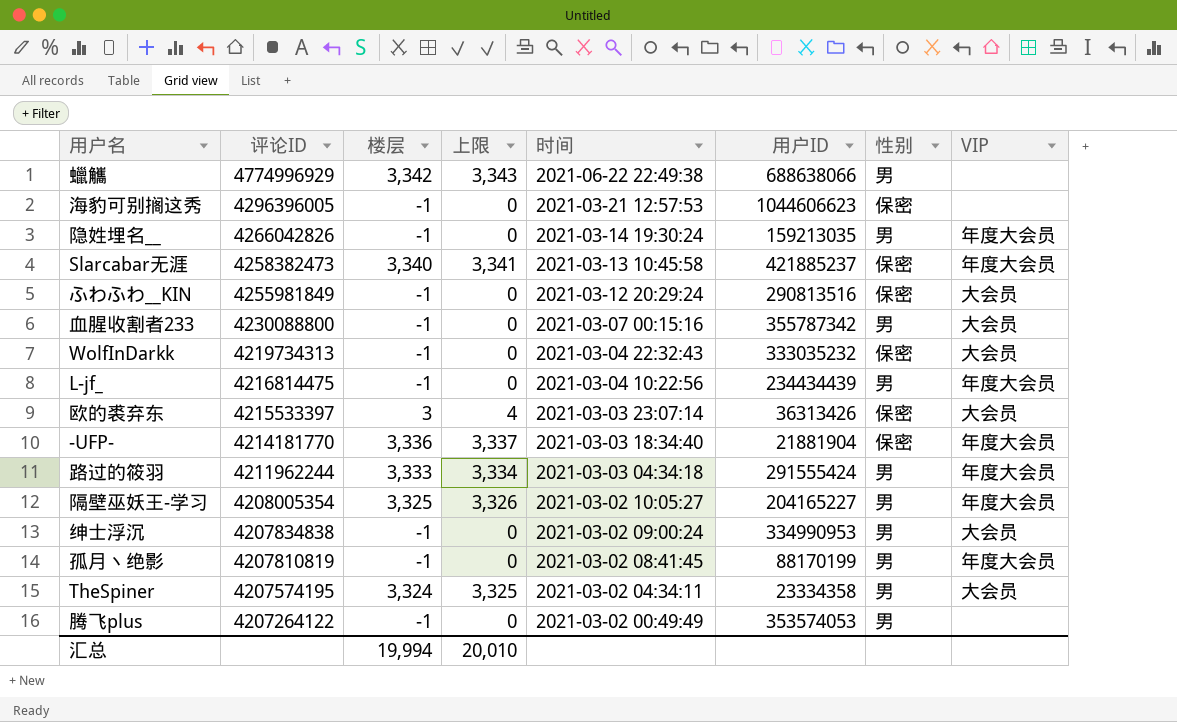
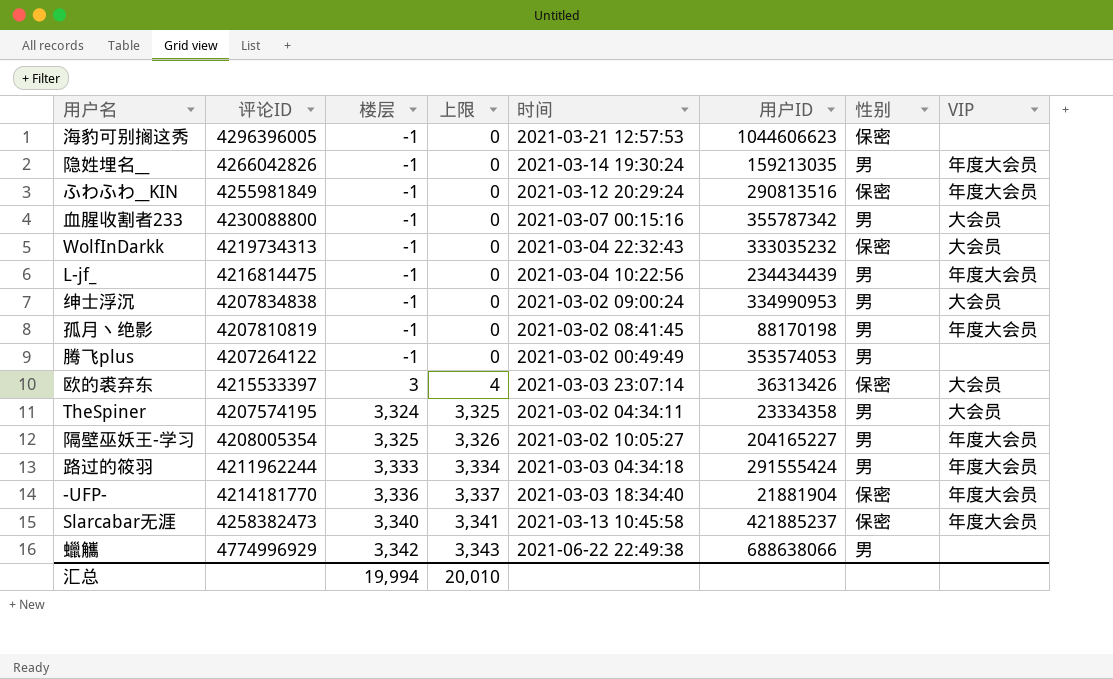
row order: 评论ID descending -> 楼层 ascending
ふわふわ__KIN | VIP: 大会员 -> 年度大会员
孤月丶绝影 | 用户ID: 88170199 -> 88170198

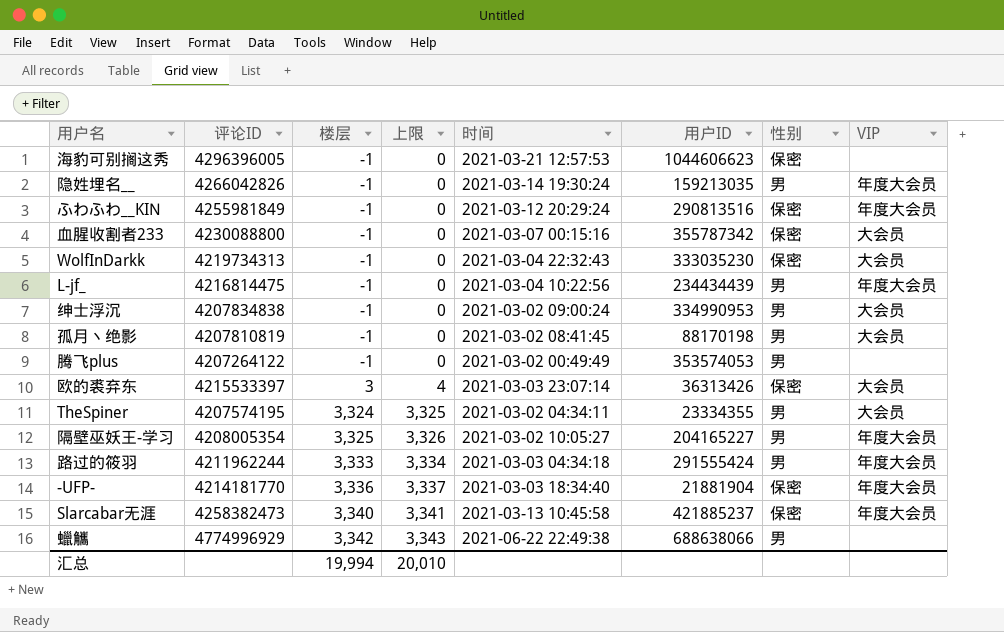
血腥收割者233 | 性别: 男 -> 保密
WolfInDarkk | 用户ID: 333035232 -> 333035230
孤月丶绝影 | VIP: 年度大会员 -> 大会员
TheSpiner | 用户ID: 23334358 -> 23334355

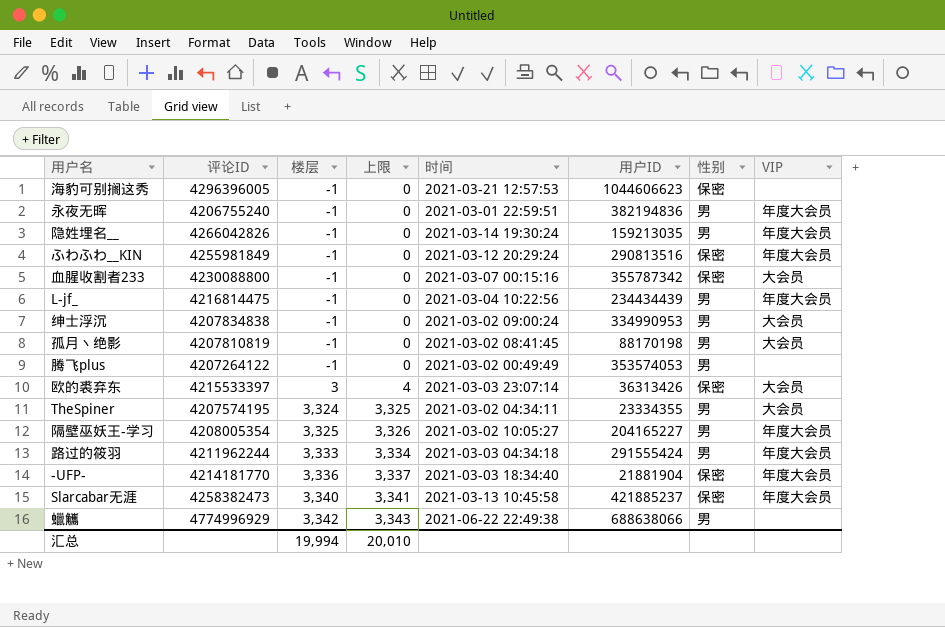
row WolfInDarkk: 4219734313 | -1 | 0 | 2021-03-04 22:32:43 | 333035230 | 保密 | 大会员 -> none
row 永夜无晖: none -> 4206755240 | -1 | 0 | 2021-03-01 22:59:51 | 382194836 | 男 | 年度大会员

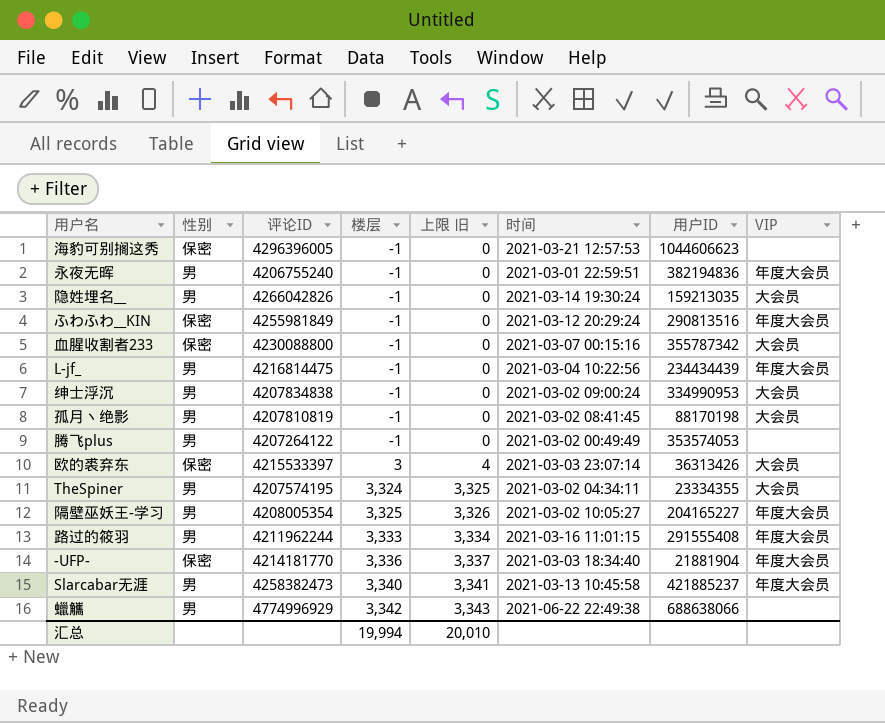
column 性别 | position: 7 -> 2
column name: 上限 -> 上限 旧
隐姓埋名__ | VIP: 年度大会员 -> 大会员
路过的筱羽 | 时间: 2021-03-03 04:34:18 -> 2021-03-16 11:01:15
路过的筱羽 | 用户ID: 291555424 -> 291555408
Slarcabar无涯 | 性别: 保密 -> 男

